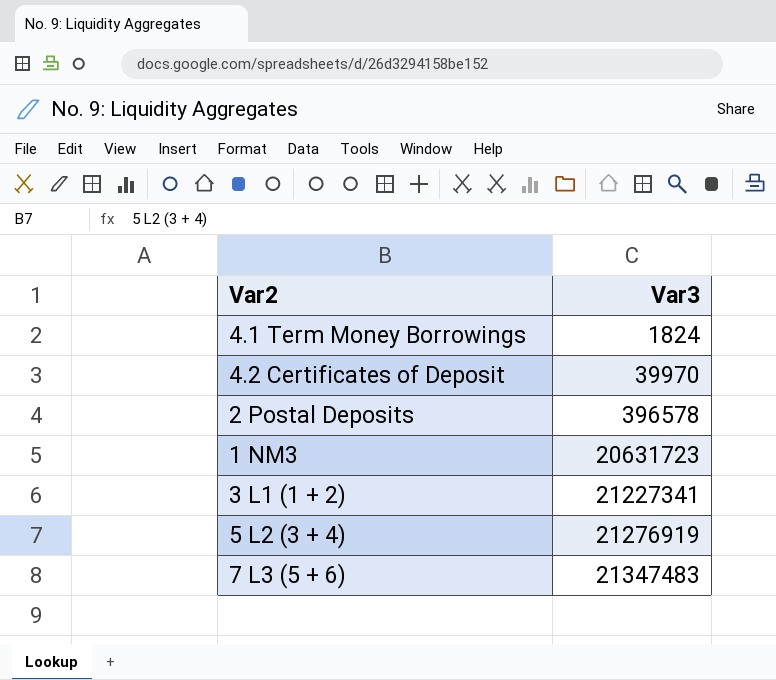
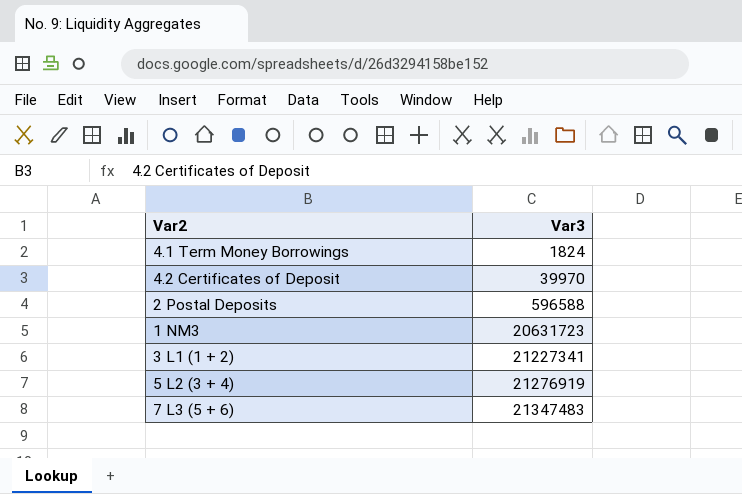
2 Postal Deposits | Var3: 396578 -> 596588

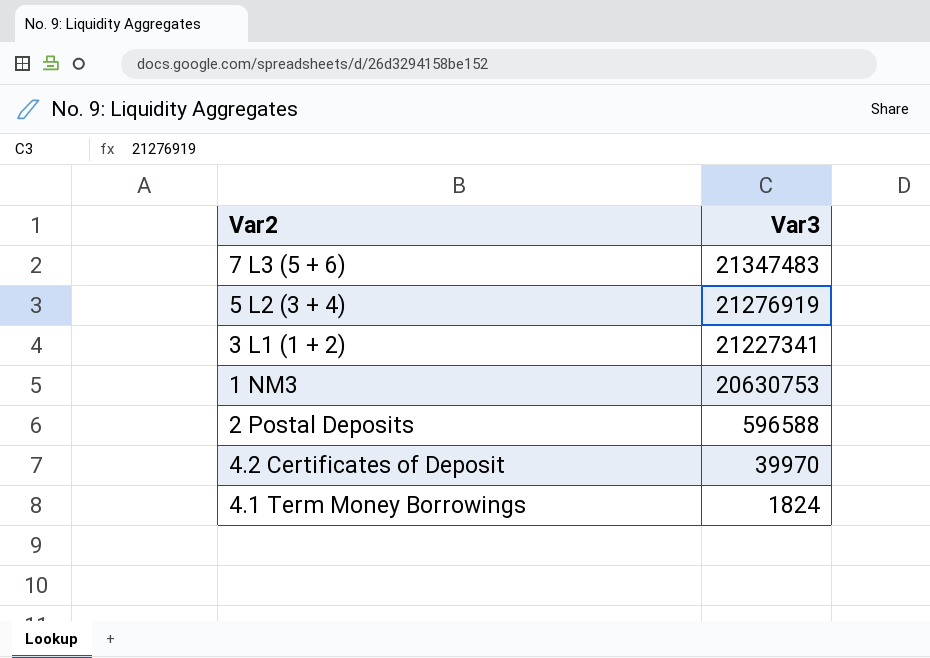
row order: Var3 ascending -> Var3 descending
1 NM3 | Var3: 20631723 -> 20630753

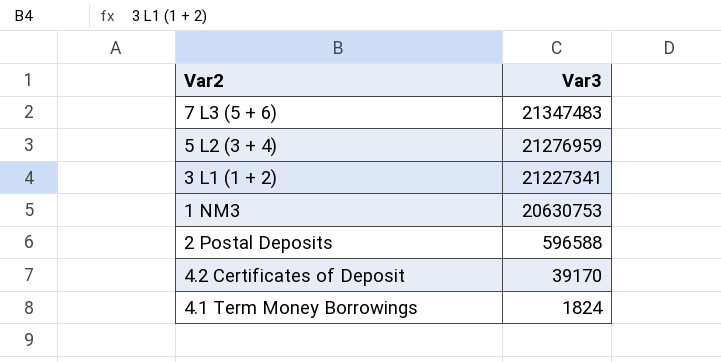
5 L2 (3 + 4) | Var3: 21276919 -> 21276959
4.2 Certificates of Deposit | Var3: 39970 -> 39170

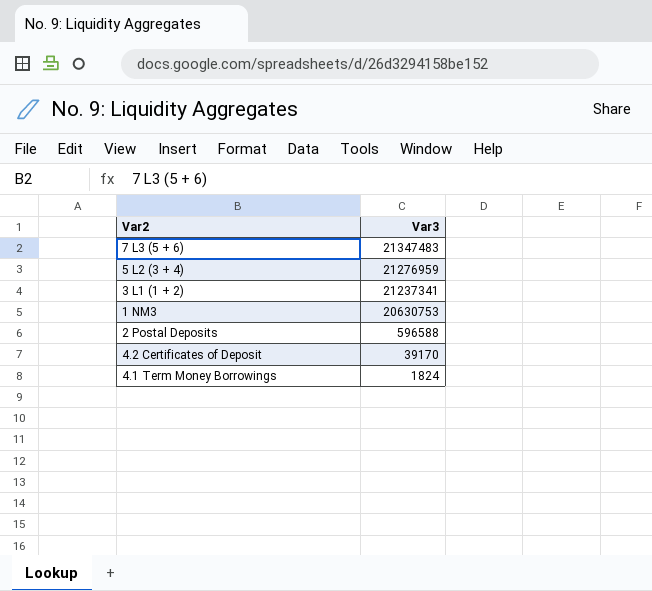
3 L1 (1 + 2) | Var3: 21227341 -> 21237341

